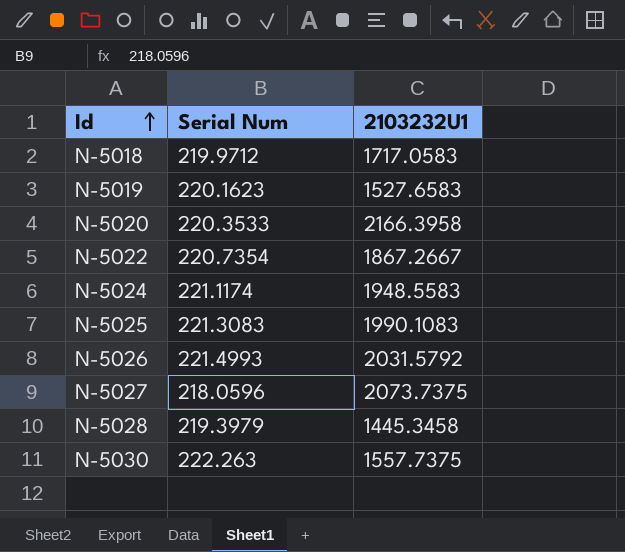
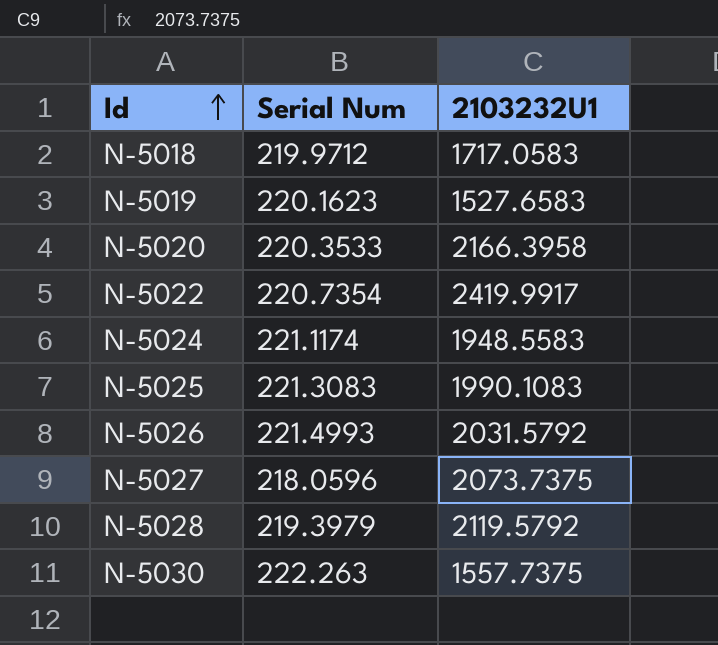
N-5022 | 2103232U1: 1867.2667 -> 2419.9917
N-5028 | 2103232U1: 1445.3458 -> 2119.5792

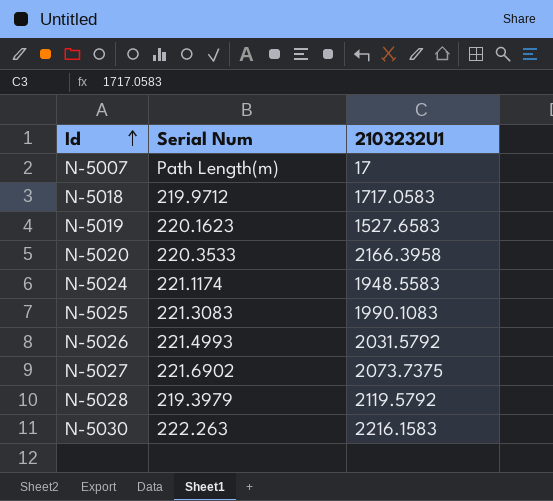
row N-5022: 220.7354 | 2419.9917 -> none
row N-5007: none -> Path Length(m) | 17
N-5027 | Serial Num: 218.0596 -> 221.6902
N-5030 | 2103232U1: 1557.7375 -> 2216.1583

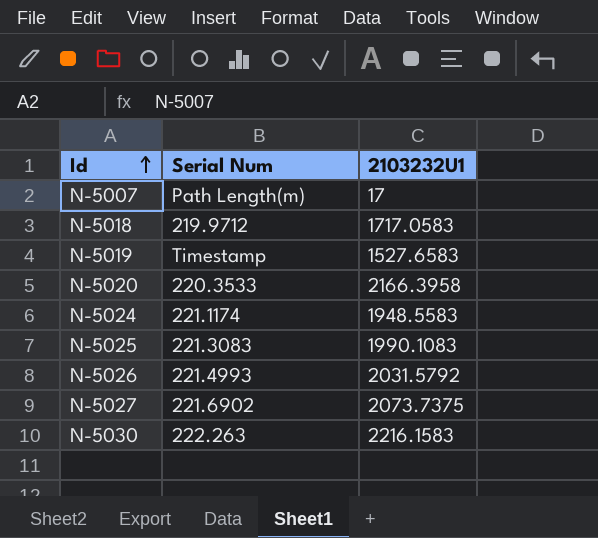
row N-5028: 219.3979 | 2119.5792 -> none
N-5019 | Serial Num: 220.1623 -> Timestamp

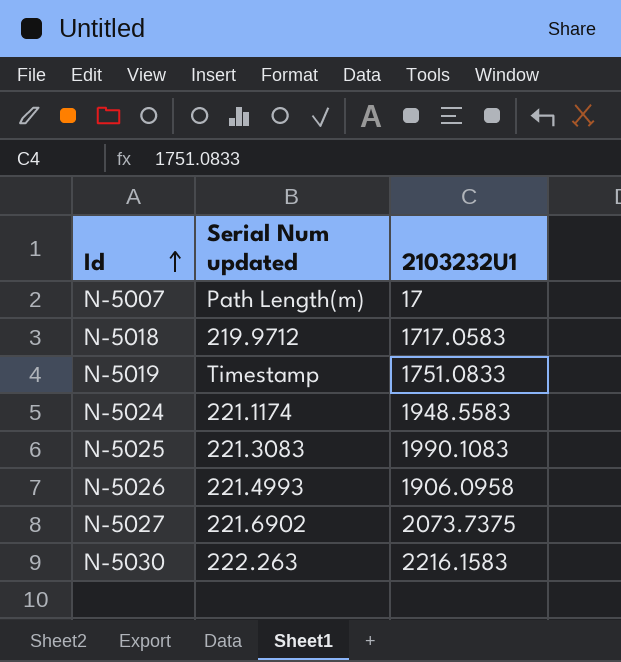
column name: Serial Num -> Serial Num updated
row N-5020: 220.3533 | 2166.3958 -> none
N-5019 | 2103232U1: 1527.6583 -> 1751.0833
N-5026 | 2103232U1: 2031.5792 -> 1906.0958

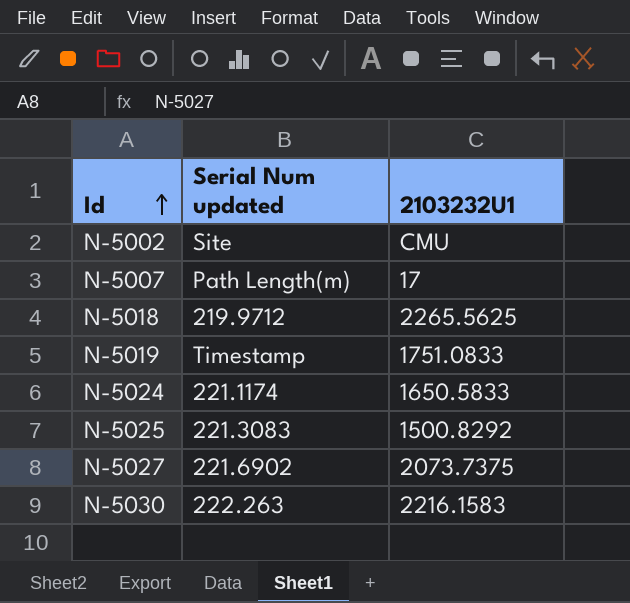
row N-5026: 221.4993 | 1906.0958 -> none
row N-5002: none -> Site | CMU
N-5018 | 2103232U1: 1717.0583 -> 2265.5625
N-5024 | 2103232U1: 1948.5583 -> 1650.5833
N-5025 | 2103232U1: 1990.1083 -> 1500.8292

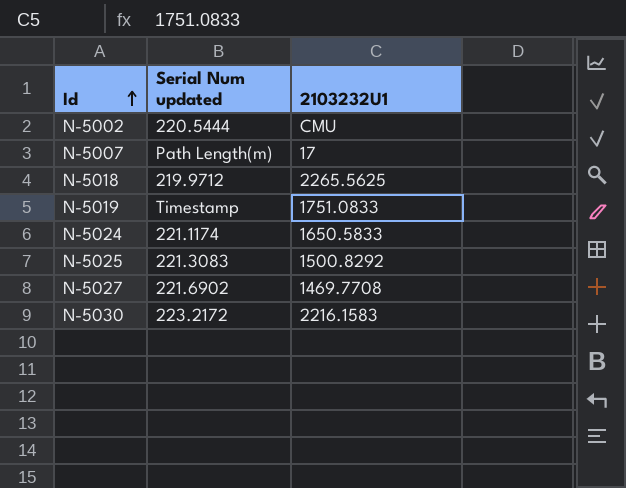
N-5002 | Serial Num updated: Site -> 220.5444
N-5027 | 2103232U1: 2073.7375 -> 1469.7708
N-5030 | Serial Num updated: 222.263 -> 223.2172

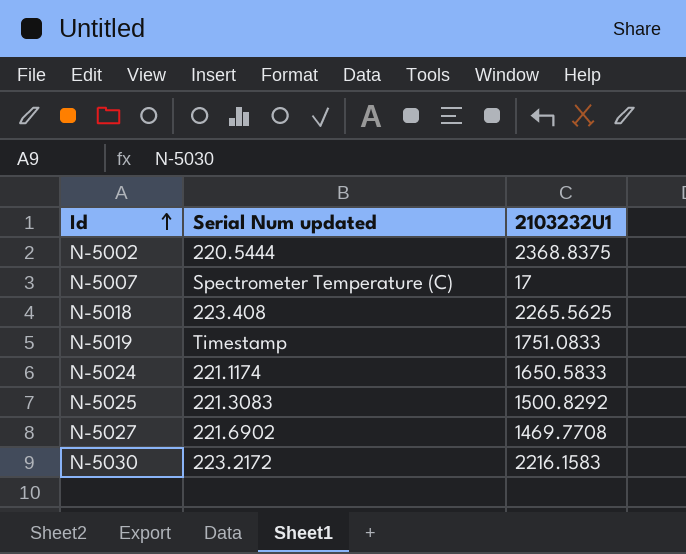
N-5002 | 2103232U1: CMU -> 2368.8375
N-5007 | Serial Num updated: Path Length(m) -> Spectrometer Temperature (C)
N-5018 | Serial Num updated: 219.9712 -> 223.408

